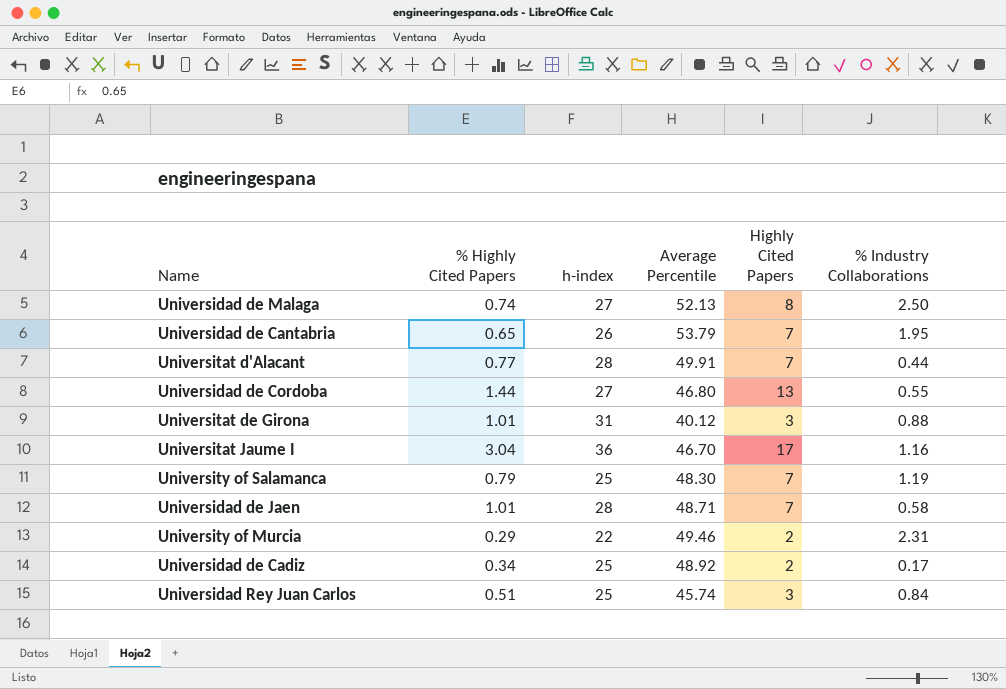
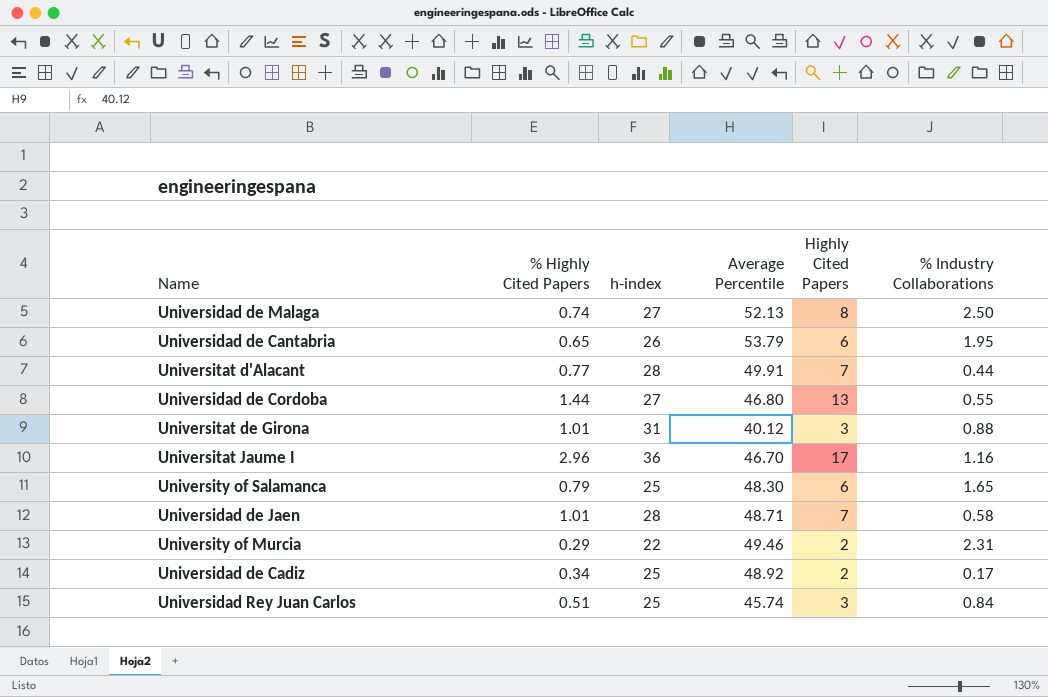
Universidad de Cantabria | Highly Cited Papers: 7 -> 6
Universitat Jaume I | % Highly Cited Papers: 3.04 -> 2.96
University of Salamanca | Highly Cited Papers: 7 -> 6
University of Salamanca | % Industry Collaborations: 1.19 -> 1.65

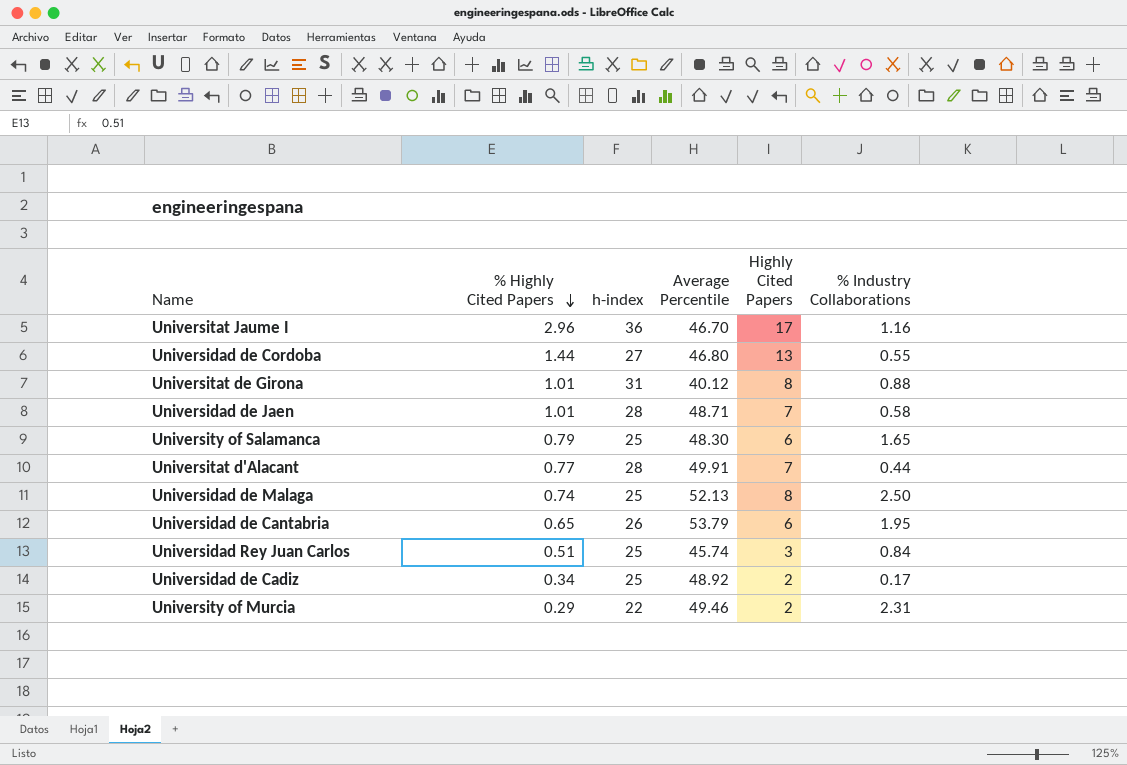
row order: none -> % Highly Cited Papers descending
Universitat de Girona | Highly Cited Papers: 3 -> 8
Universidad de Malaga | h-index: 27 -> 25

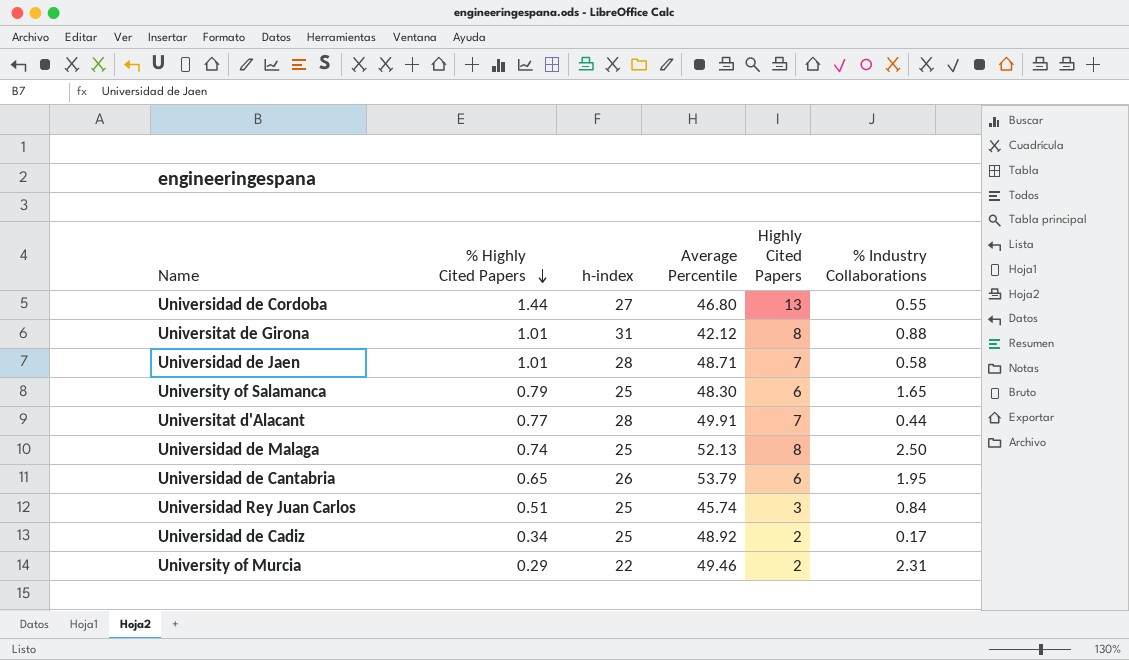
row Universitat Jaume I: 2.96 | 36 | 46.70 | 17 | 1.16 -> none
Universitat de Girona | Average Percentile: 40.12 -> 42.12

